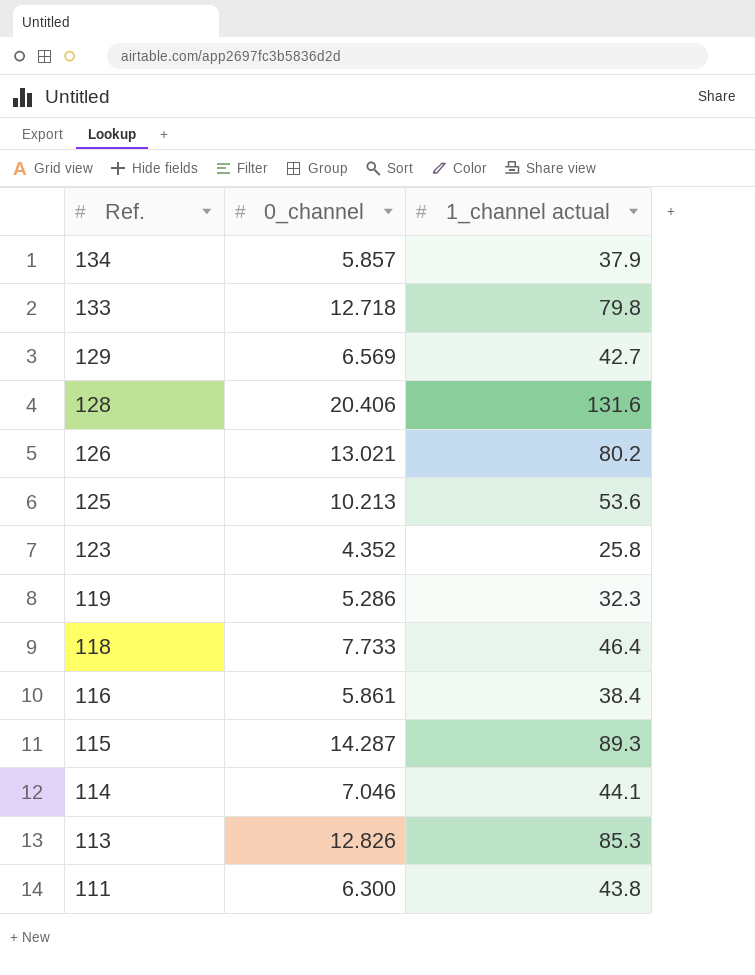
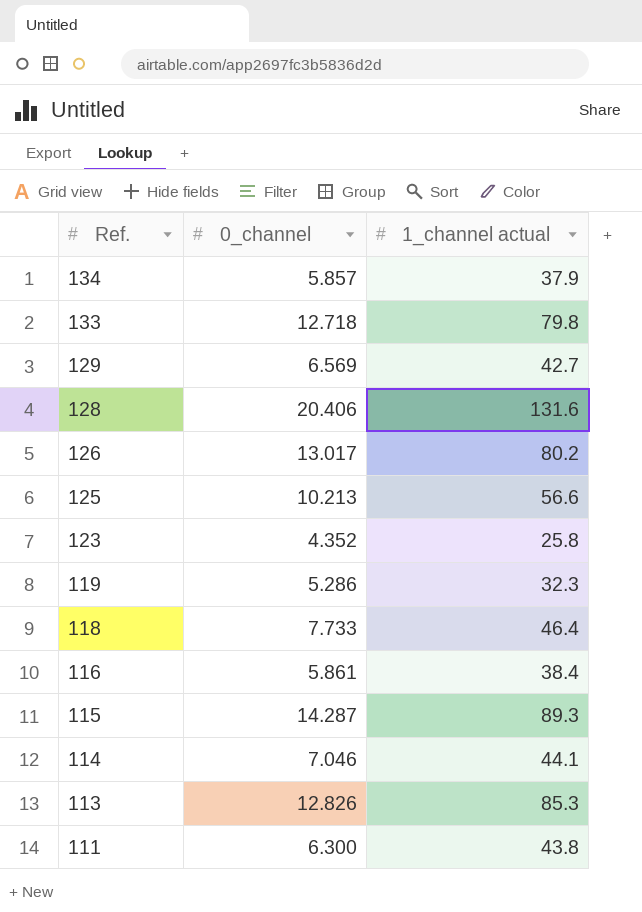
126 | 0_channel: 13.021 -> 13.017
125 | 1_channel actual: 53.6 -> 56.6

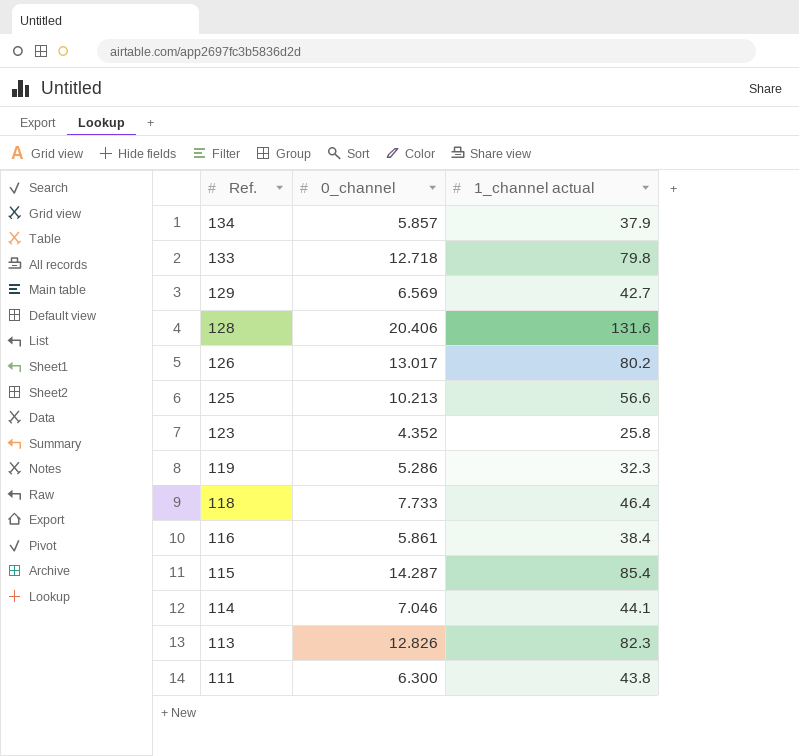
115 | 1_channel actual: 89.3 -> 85.4
113 | 1_channel actual: 85.3 -> 82.3

